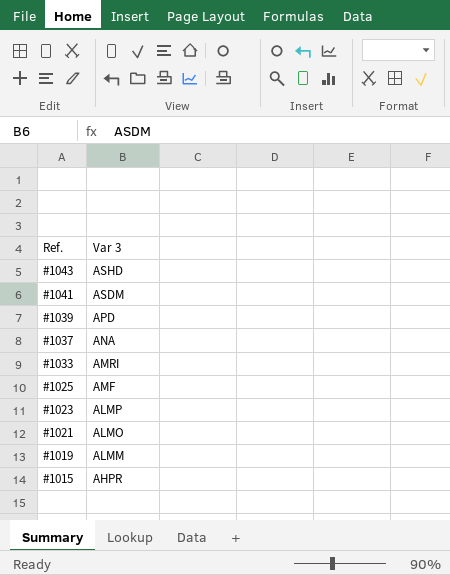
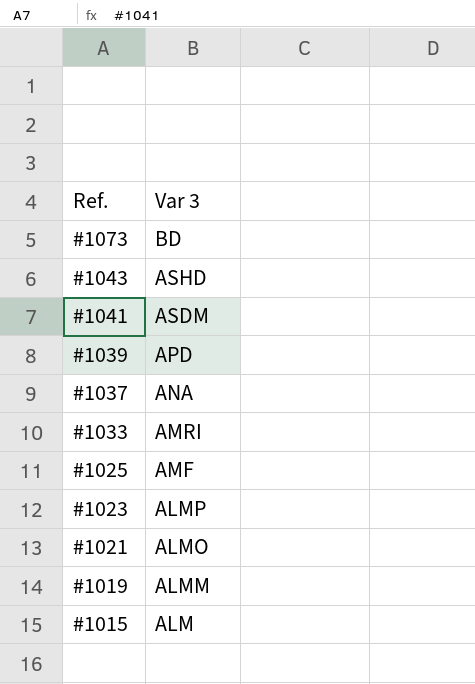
row #1073: none -> BD
#1015 | Var 3: AHPR -> ALM

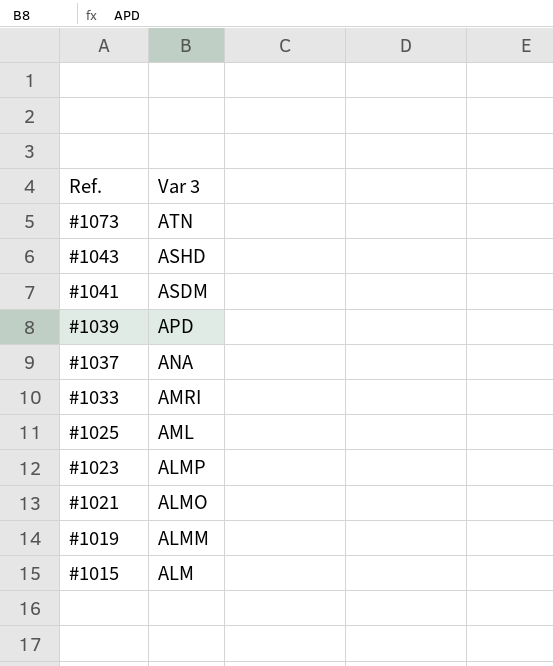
#1073 | Var 3: BD -> ATN
#1025 | Var 3: AMF -> AML

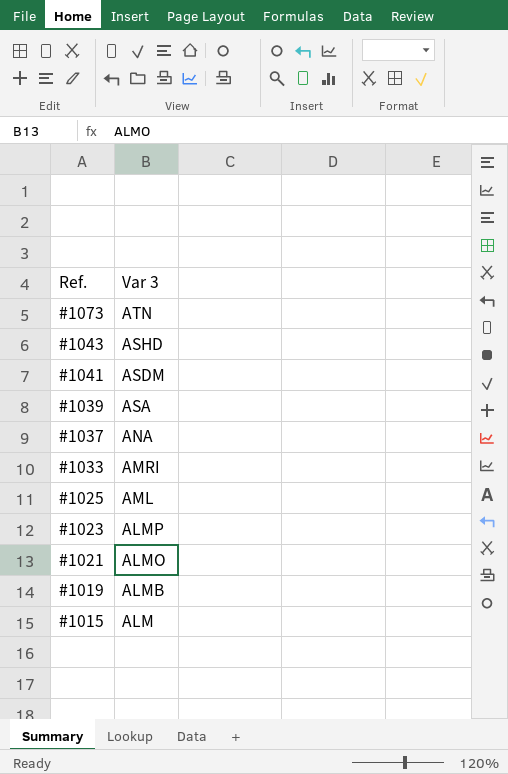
#1039 | Var 3: APD -> ASA
#1019 | Var 3: ALMM -> ALMB

